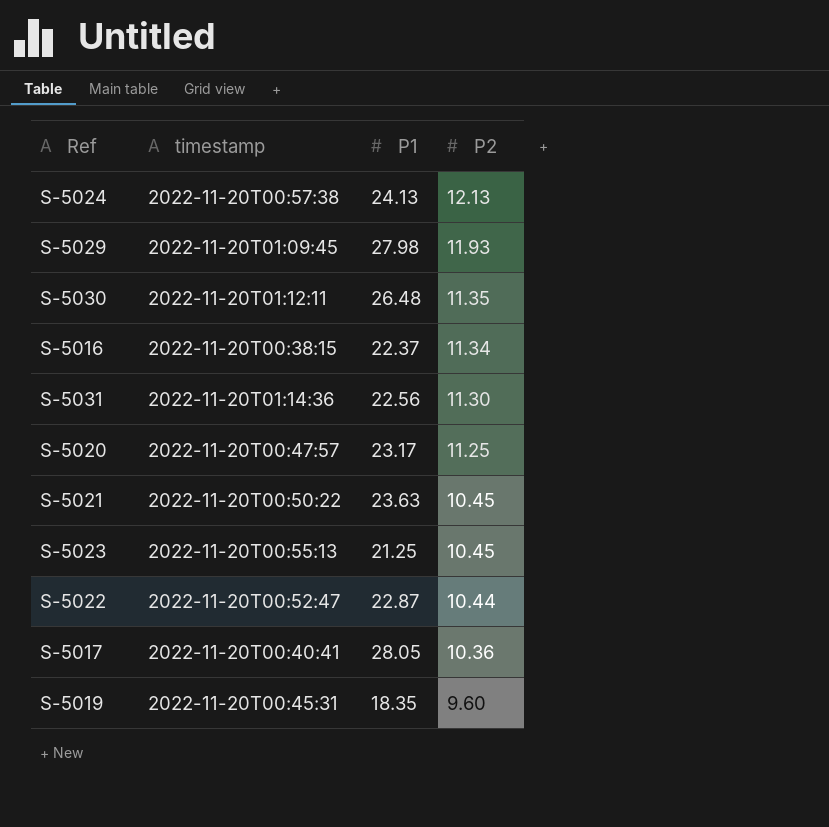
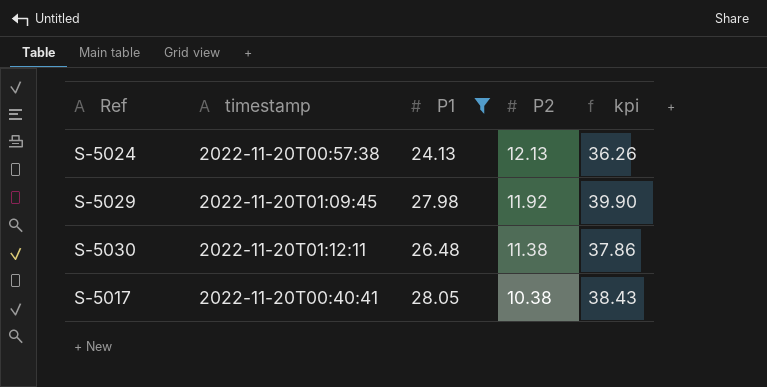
filter: none -> P1 >= 24.13
column kpi | formula: none -> [P1] + [P2]
S-5029 | P2: 11.93 -> 11.92
S-5030 | P2: 11.35 -> 11.38
S-5017 | P2: 10.36 -> 10.38

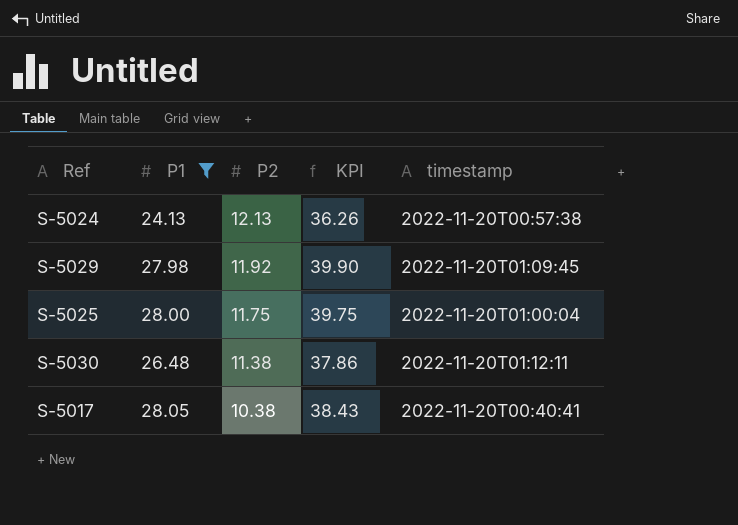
column name: kpi -> KPI
column timestamp | position: 2 -> 5
row S-5025: none -> 28.00 | 11.75 | 39.75 | 2022-11-20T01:00:04

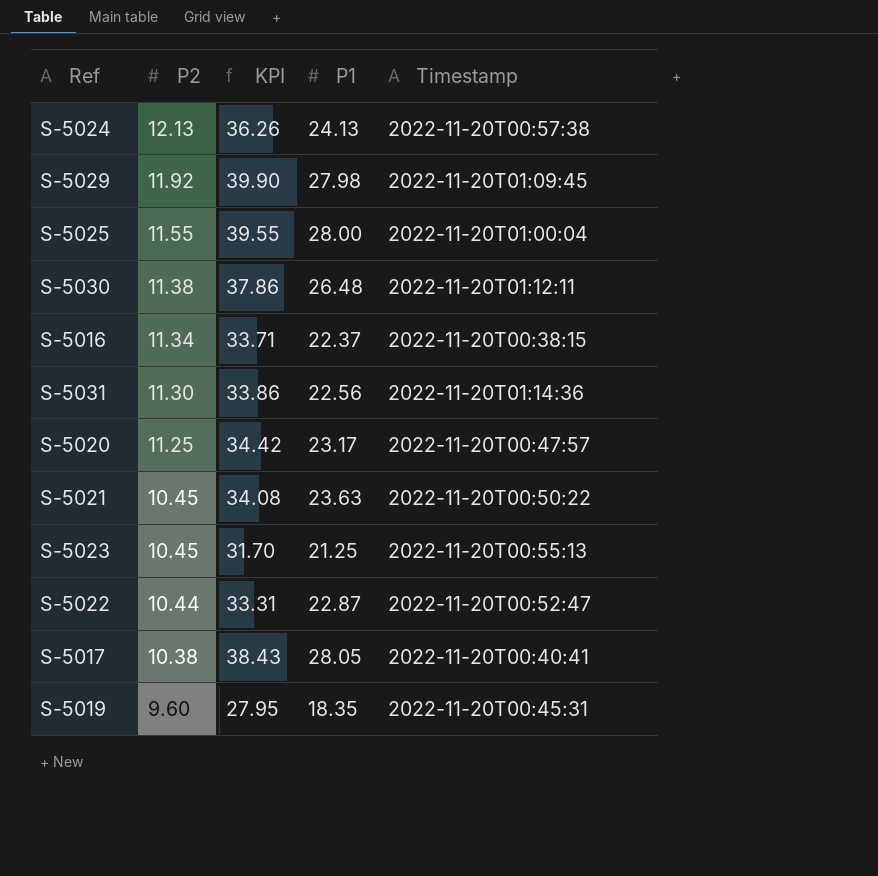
filter: P1 >= 24.13 -> none
column P1 | position: 2 -> 4
column name: timestamp -> Timestamp
S-5025 | P2: 11.75 -> 11.55
S-5025 | KPI: 39.75 -> 39.55

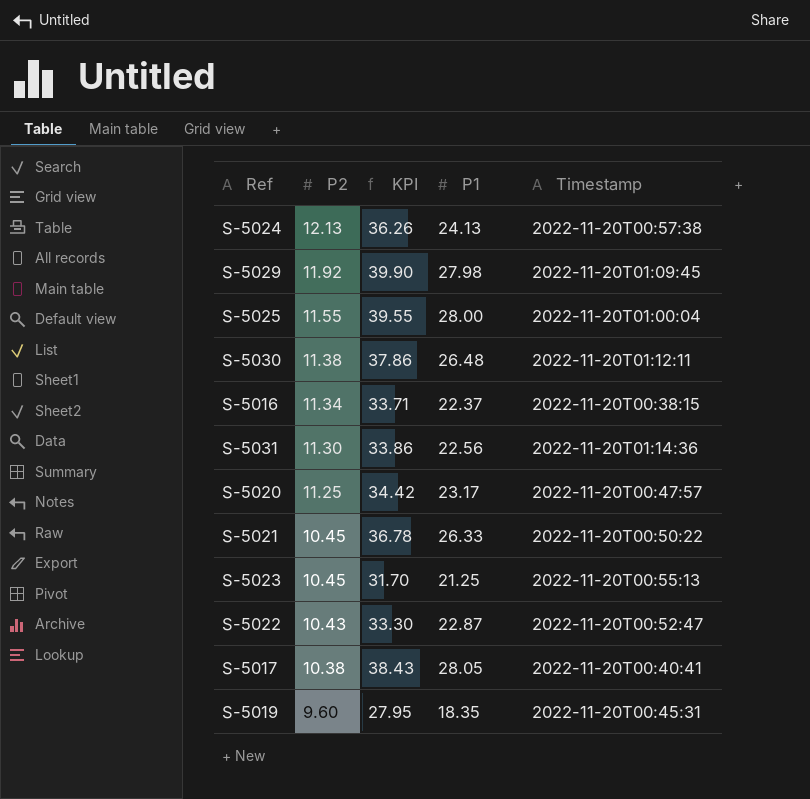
S-5021 | KPI: 34.08 -> 36.78
S-5021 | P1: 23.63 -> 26.33
S-5022 | P2: 10.44 -> 10.43
S-5022 | KPI: 33.31 -> 33.30

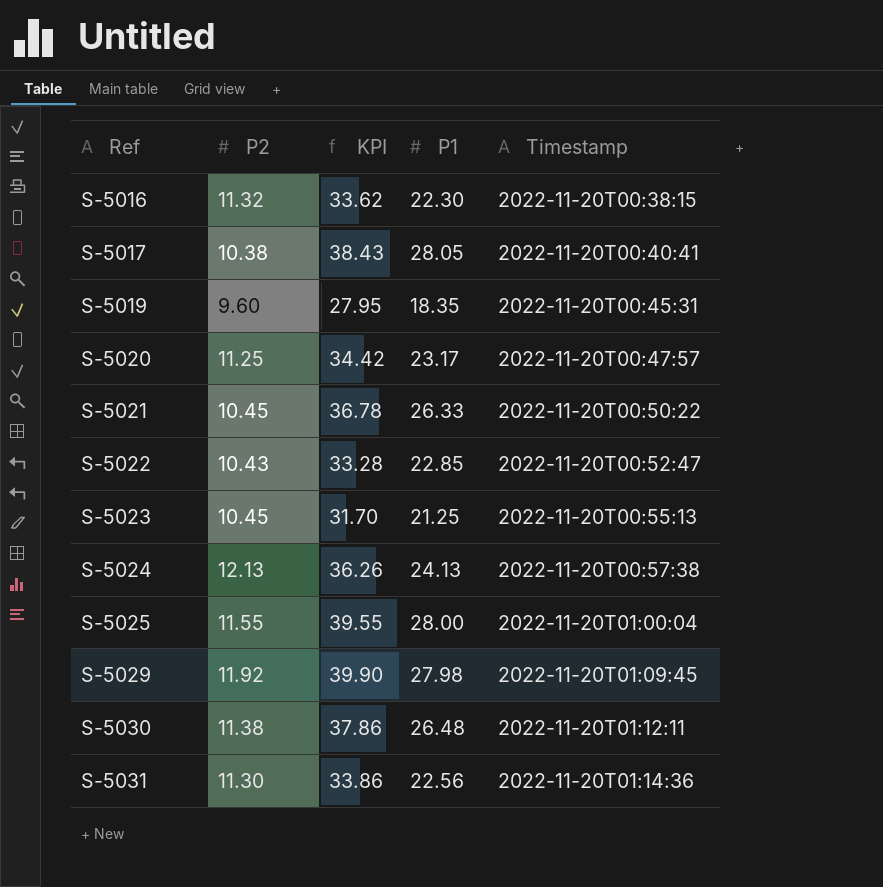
row order: P2 descending -> Ref ascending
S-5016 | P2: 11.34 -> 11.32
S-5016 | KPI: 33.71 -> 33.62
S-5016 | P1: 22.37 -> 22.30
S-5022 | KPI: 33.30 -> 33.28
S-5022 | P1: 22.87 -> 22.85

